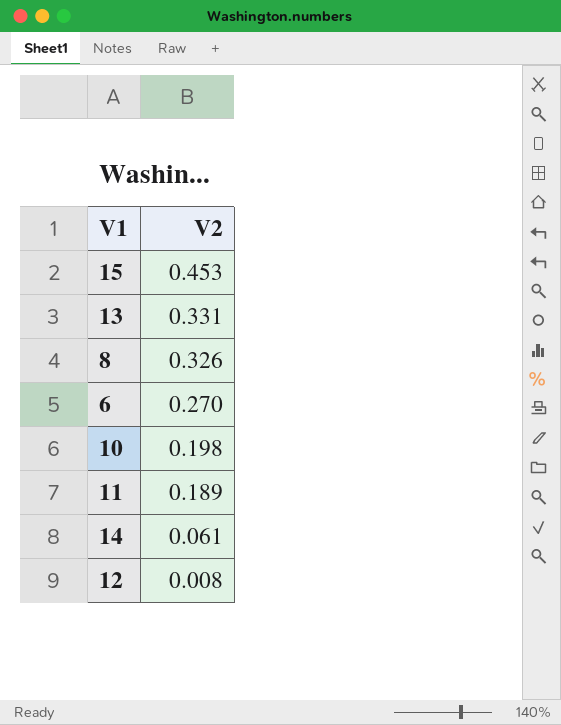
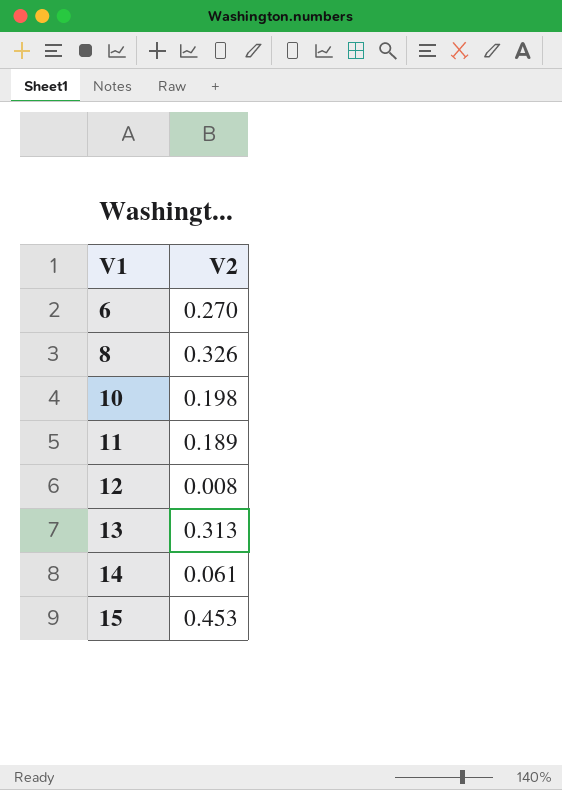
row order: V2 descending -> V1 ascending
13 | V2: 0.331 -> 0.313

